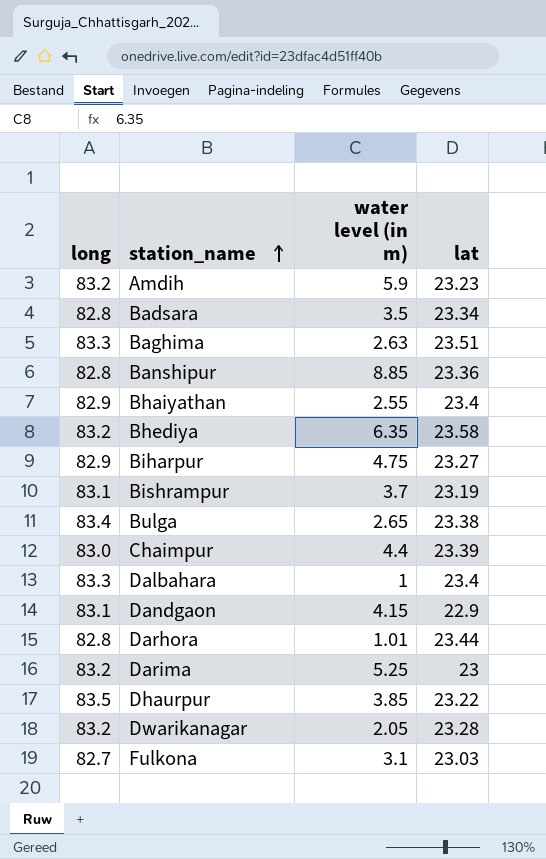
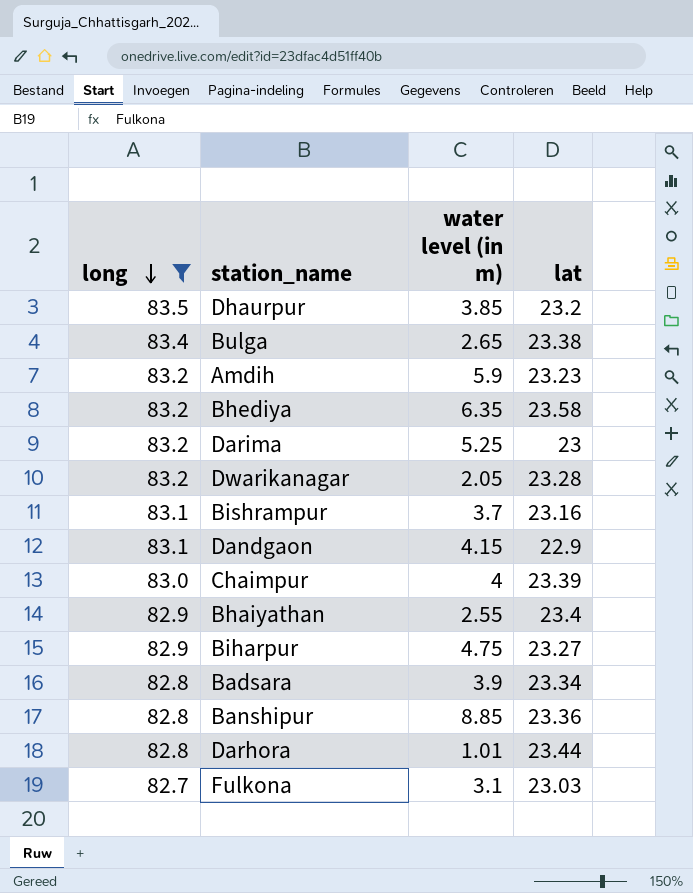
filter: none -> long != 83.3
row order: station_name ascending -> long descending
Dhaurpur | lat: 23.22 -> 23.2
Bishrampur | lat: 23.19 -> 23.16
Chaimpur | water level (in m): 4.4 -> 4
Badsara | water level (in m): 3.5 -> 3.9

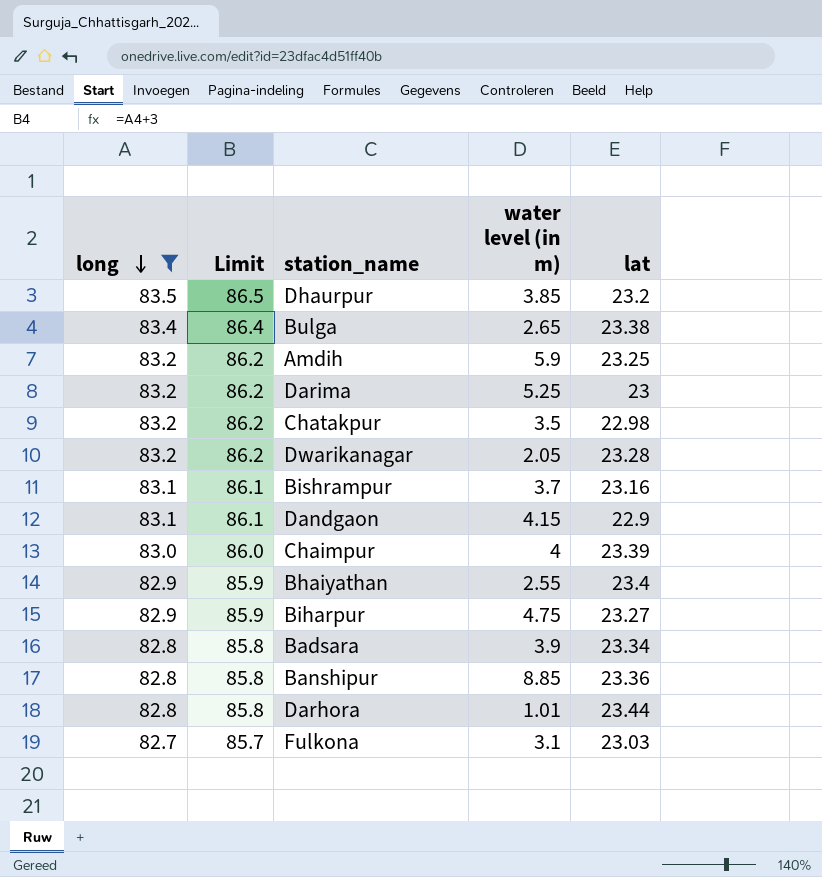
column Limit | formula: none -> [long] + 3
row Bhediya: 83.2 | 6.35 | 23.58 -> none
Amdih | lat: 23.23 -> 23.25
row Chatakpur: none -> 83.2 | 86.2 | 3.5 | 22.98

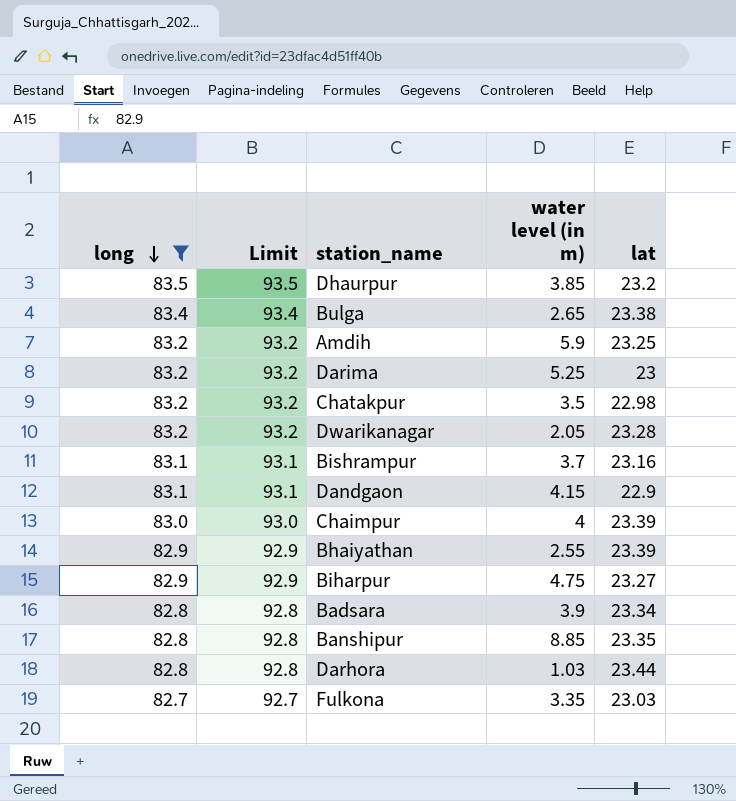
column Limit | formula: [long] + 3 -> [long] + 10
Bhaiyathan | lat: 23.4 -> 23.39
Banshipur | lat: 23.36 -> 23.35
Darhora | water level (in m): 1.01 -> 1.03
Fulkona | water level (in m): 3.1 -> 3.35

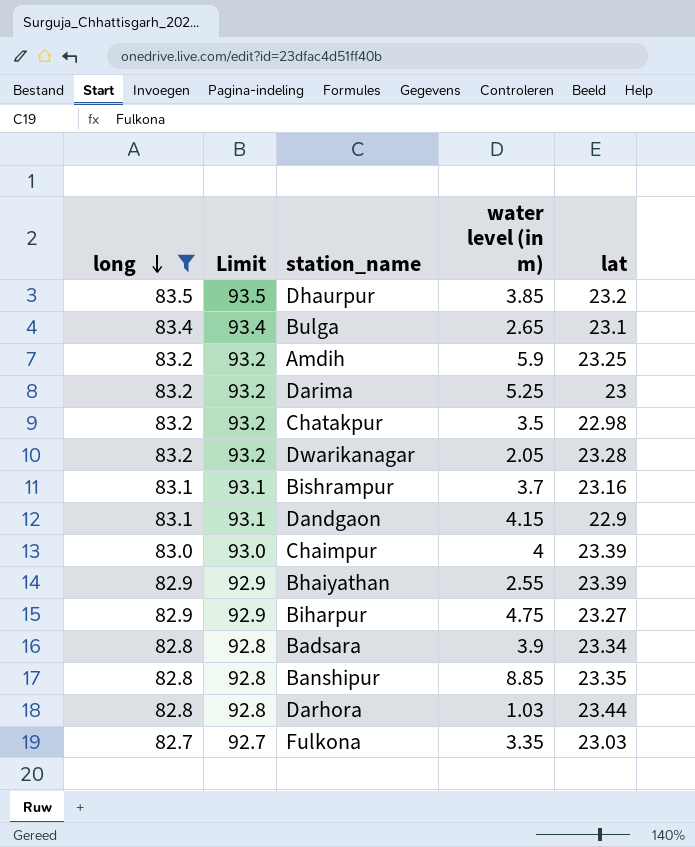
Bulga | lat: 23.38 -> 23.1

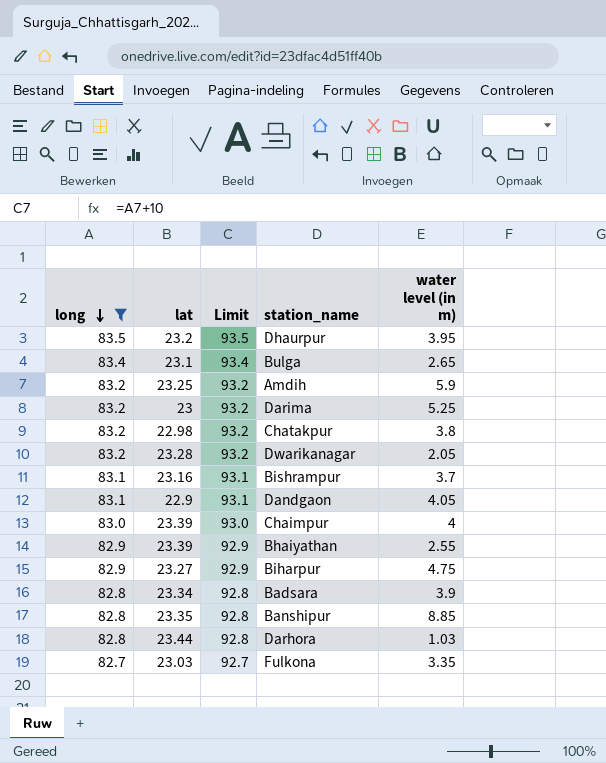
column lat | position: 5 -> 2
Dhaurpur | water level (in m): 3.85 -> 3.95
Chatakpur | water level (in m): 3.5 -> 3.8
Dandgaon | water level (in m): 4.15 -> 4.05

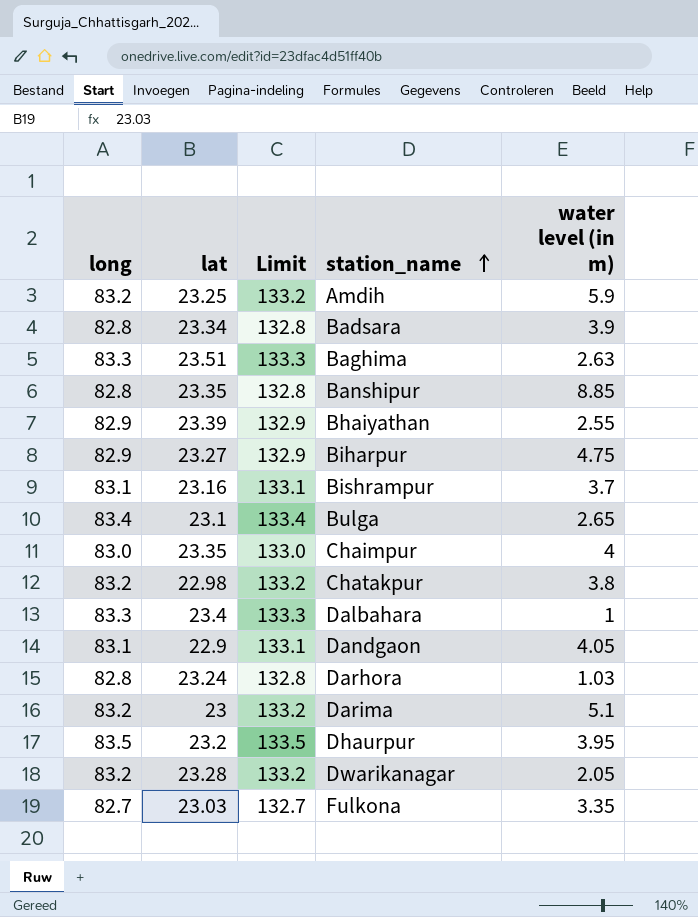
filter: long != 83.3 -> none
row order: long descending -> station_name ascending
column Limit | formula: [long] + 10 -> [long] + 50
Chaimpur | lat: 23.39 -> 23.35
Darhora | lat: 23.44 -> 23.24
Darima | water level (in m): 5.25 -> 5.1

